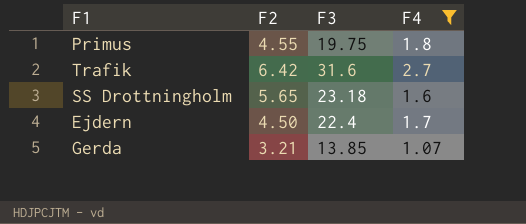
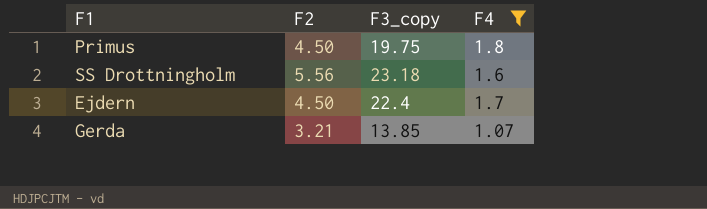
column name: F3 -> F3_copy
row Trafik: 6.42 | 31.6 | 2.7 -> none
Primus | F2: 4.55 -> 4.50
SS Drottningholm | F2: 5.65 -> 5.56

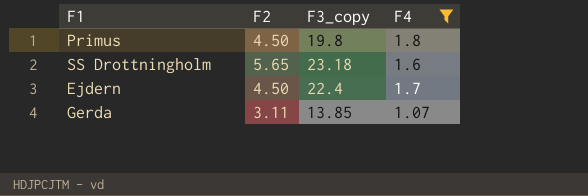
Primus | F3_copy: 19.75 -> 19.8
SS Drottningholm | F2: 5.56 -> 5.65
Gerda | F2: 3.21 -> 3.11

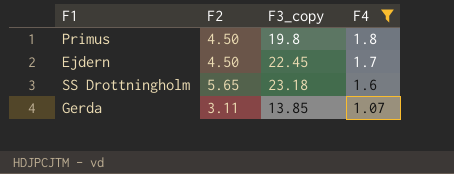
row order: none -> F4 descending
Ejdern | F3_copy: 22.4 -> 22.45

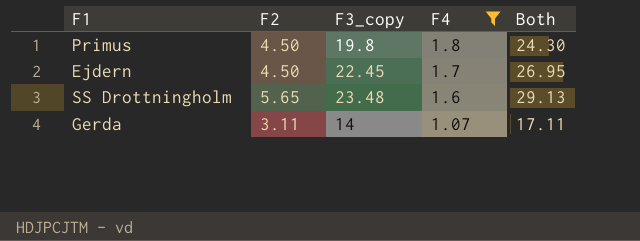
column Both | formula: none -> [F2] + [F3_copy]
SS Drottningholm | F3_copy: 23.18 -> 23.48
Gerda | F3_copy: 13.85 -> 14

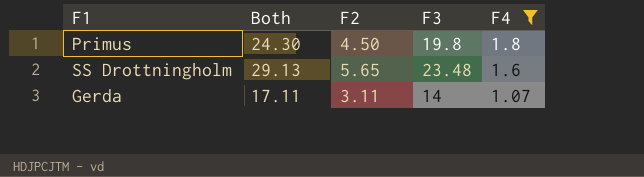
column Both | position: 5 -> 2
column name: F3_copy -> F3
row Ejdern: 4.50 | 22.45 | 1.7 | 26.95 -> none

